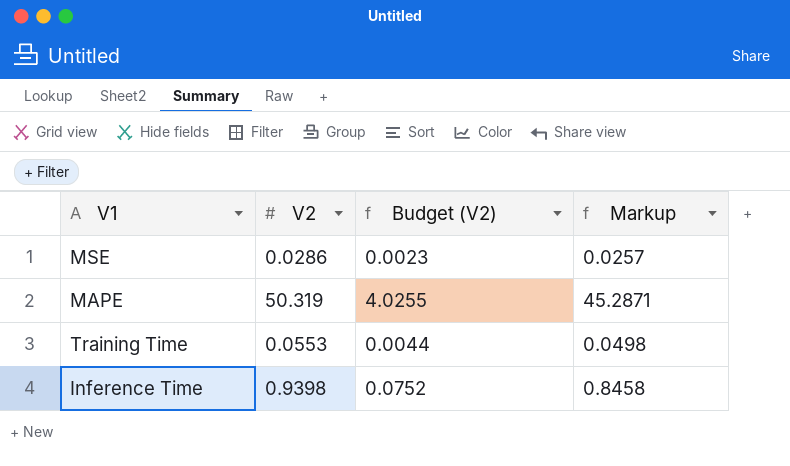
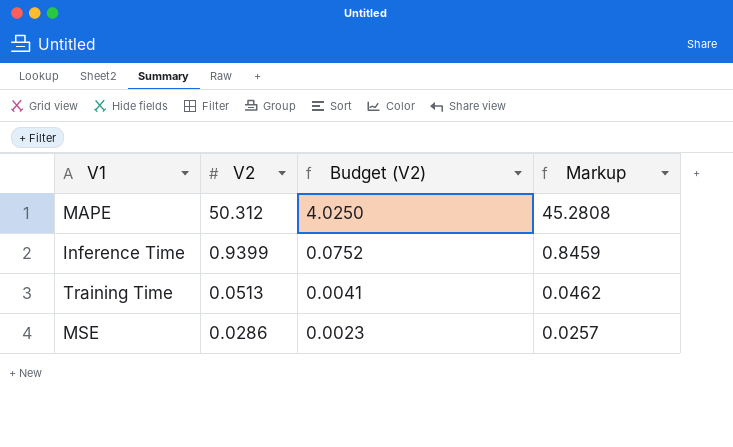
row order: none -> V2 descending
MAPE | V2: 50.319 -> 50.312
MAPE | Budget (V2): 4.0255 -> 4.0250
MAPE | Markup: 45.2871 -> 45.2808
Inference Time | V2: 0.9398 -> 0.9399
Inference Time | Markup: 0.8458 -> 0.8459
Training Time | V2: 0.0553 -> 0.0513
Training Time | Budget (V2): 0.0044 -> 0.0041
Training Time | Markup: 0.0498 -> 0.0462

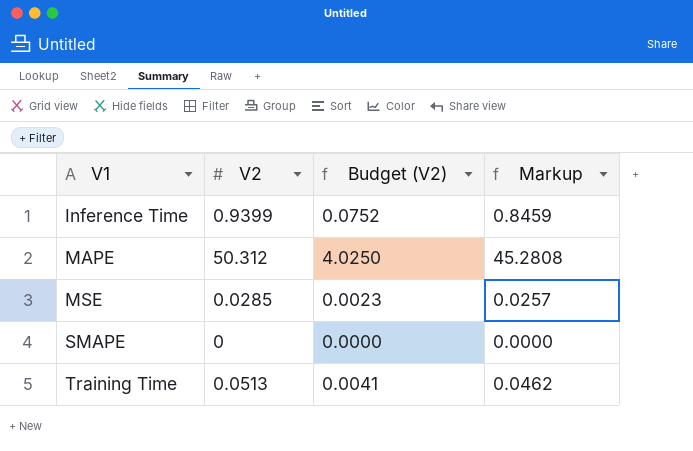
row order: V2 descending -> V1 ascending
MSE | V2: 0.0286 -> 0.0285
row SMAPE: none -> 0 | 0.0000 | 0.0000

